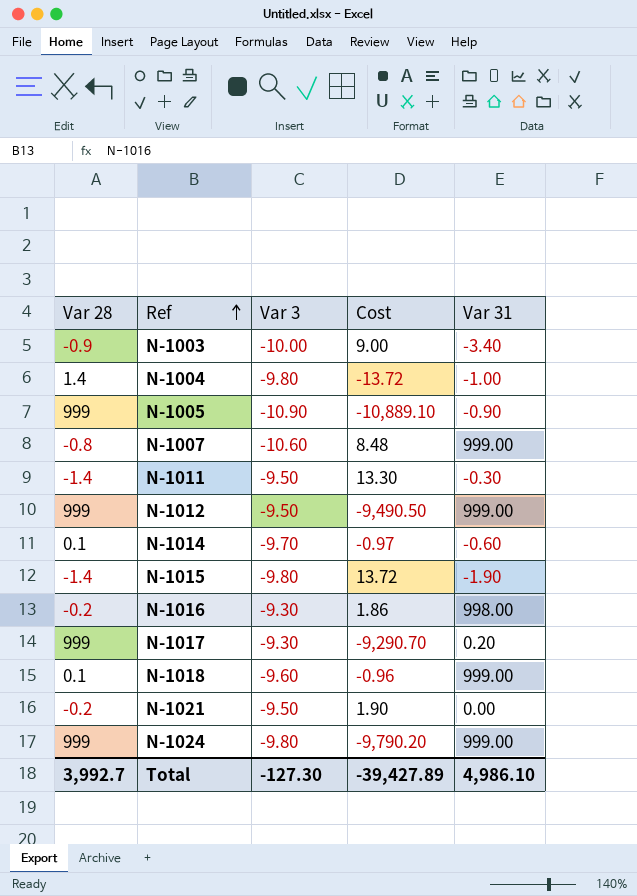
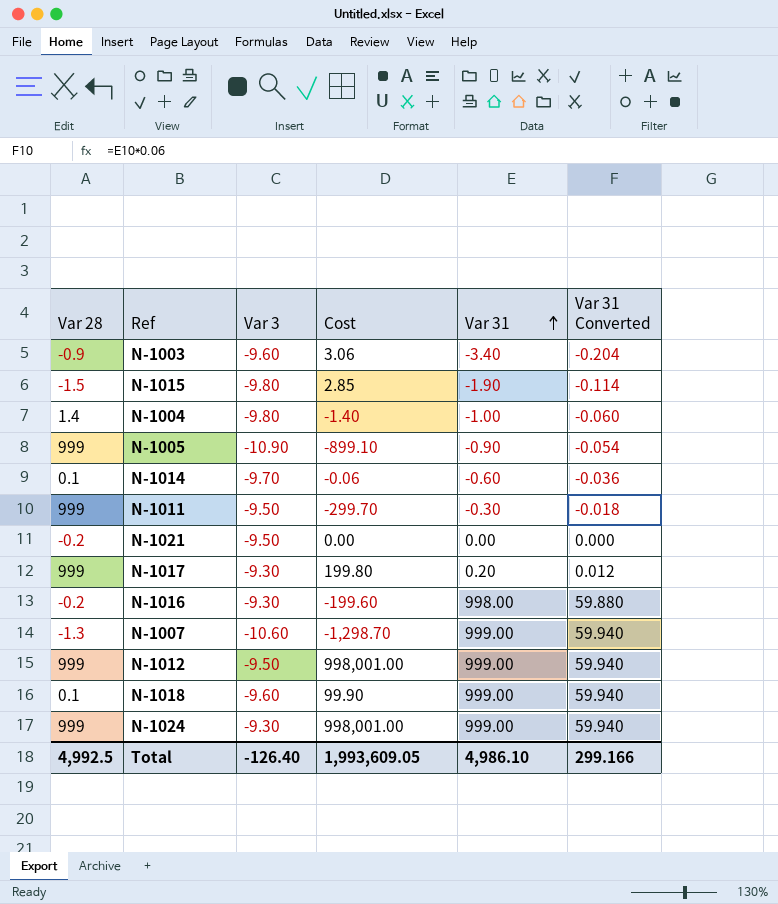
row order: Ref ascending -> Var 31 ascending
column Cost | formula: [Var 28] * [Var 3] -> [Var 28] * [Var 31]
column Var 31 Converted | formula: none -> [Var 31] * 0.06
N-1003 | Var 3: -10.00 -> -9.60
N-1015 | Var 28: -1.4 -> -1.5
N-1011 | Var 28: -1.4 -> 999
N-1007 | Var 28: -0.8 -> -1.3
N-1024 | Var 3: -9.80 -> -9.30
Total | Var 28: 3,992.7 -> 4,992.5
Total | Var 3: -127.30 -> -126.40
Total | Cost: -39,427.89 -> 1,993,609.05

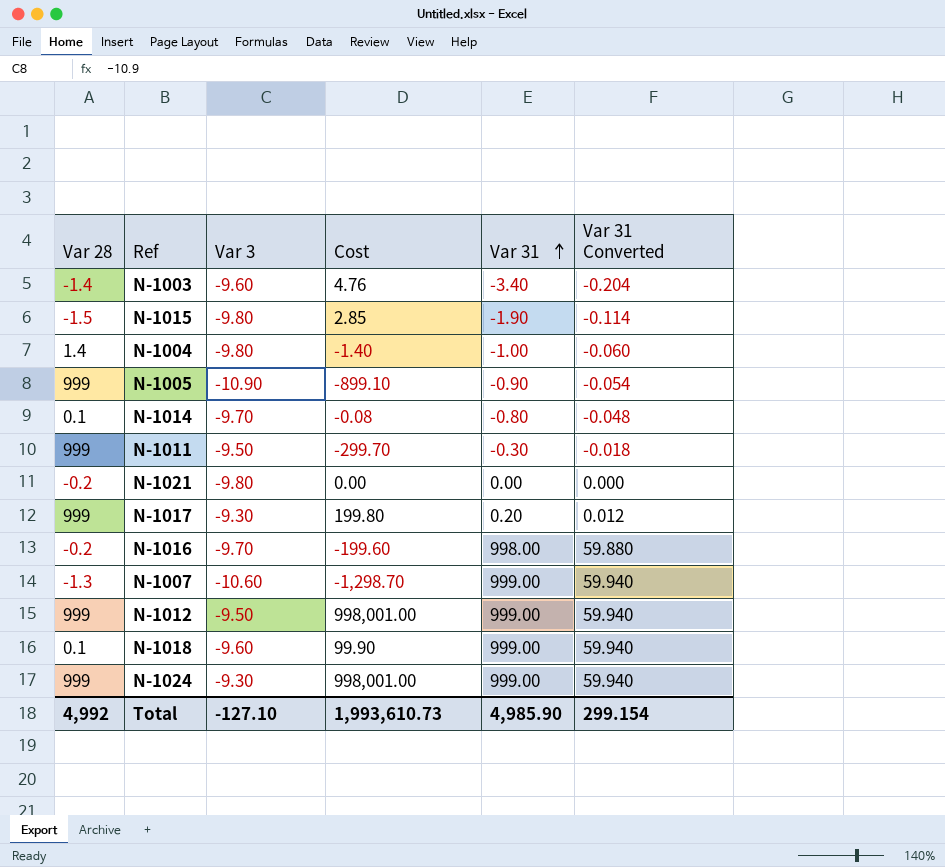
N-1003 | Var 28: -0.9 -> -1.4
N-1003 | Cost: 3.06 -> 4.76
N-1014 | Cost: -0.06 -> -0.08
N-1014 | Var 31: -0.60 -> -0.80
N-1014 | Var 31 Converted: -0.036 -> -0.048
N-1021 | Var 3: -9.50 -> -9.80
N-1016 | Var 3: -9.30 -> -9.70
Total | Var 28: 4,992.5 -> 4,992
Total | Var 3: -126.40 -> -127.10
Total | Cost: 1,993,609.05 -> 1,993,610.73
Total | Var 31: 4,986.10 -> 4,985.90
Total | Var 31 Converted: 299.166 -> 299.154

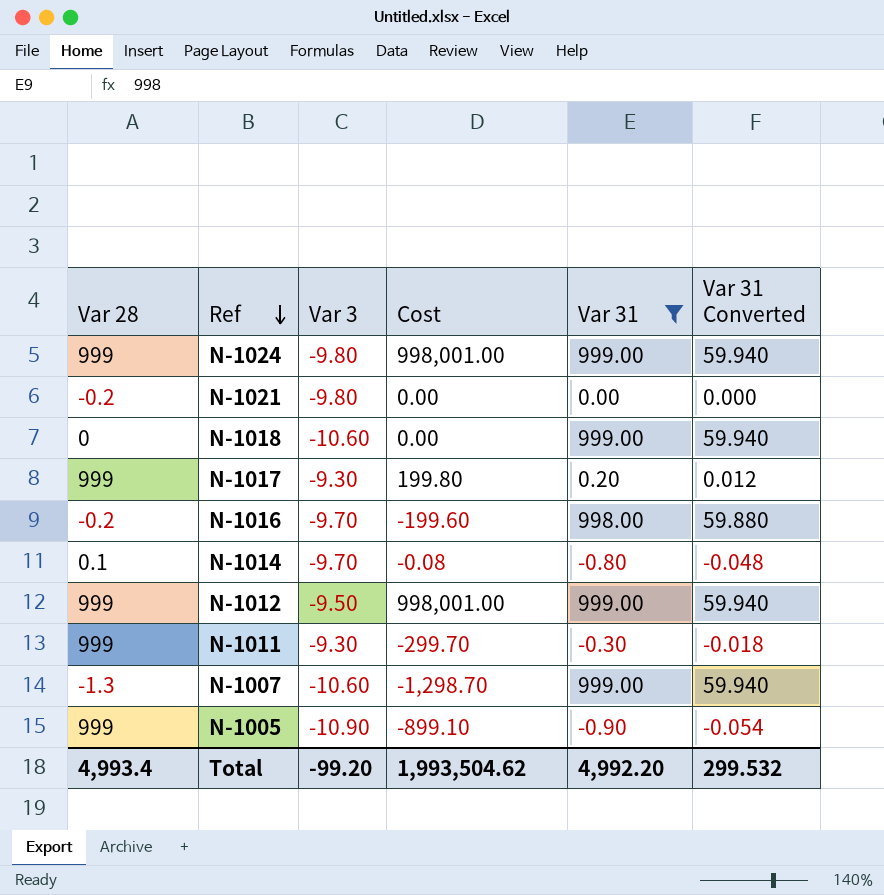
filter: none -> Var 31 >= -0.90
row order: Var 31 ascending -> Ref descending
N-1024 | Var 3: -9.30 -> -9.80
N-1018 | Var 28: 0.1 -> 0
N-1018 | Var 3: -9.60 -> -10.60
N-1018 | Cost: 99.90 -> 0.00
N-1011 | Var 3: -9.50 -> -9.30
Total | Var 28: 4,992 -> 4,993.4
Total | Var 3: -127.10 -> -99.20
Total | Cost: 1,993,610.73 -> 1,993,504.62
Total | Var 31: 4,985.90 -> 4,992.20
Total | Var 31 Converted: 299.154 -> 299.532

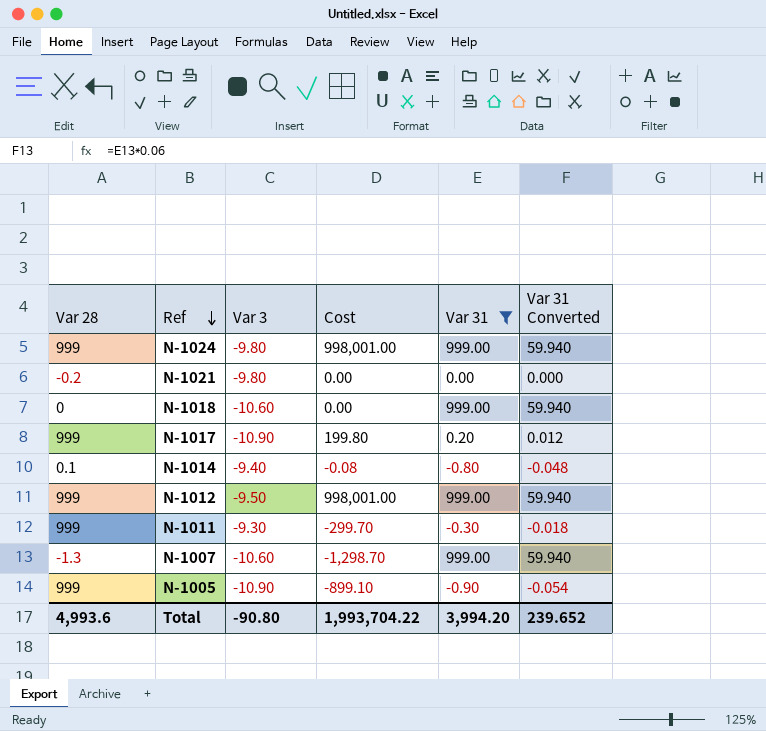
row N-1016: -0.2 | -9.70 | -199.60 | 998.00 | 59.880 -> none
N-1017 | Var 3: -9.30 -> -10.90
N-1014 | Var 3: -9.70 -> -9.40
Total | Var 28: 4,993.4 -> 4,993.6
Total | Var 3: -99.20 -> -90.80
Total | Cost: 1,993,504.62 -> 1,993,704.22
Total | Var 31: 4,992.20 -> 3,994.20
Total | Var 31 Converted: 299.532 -> 239.652

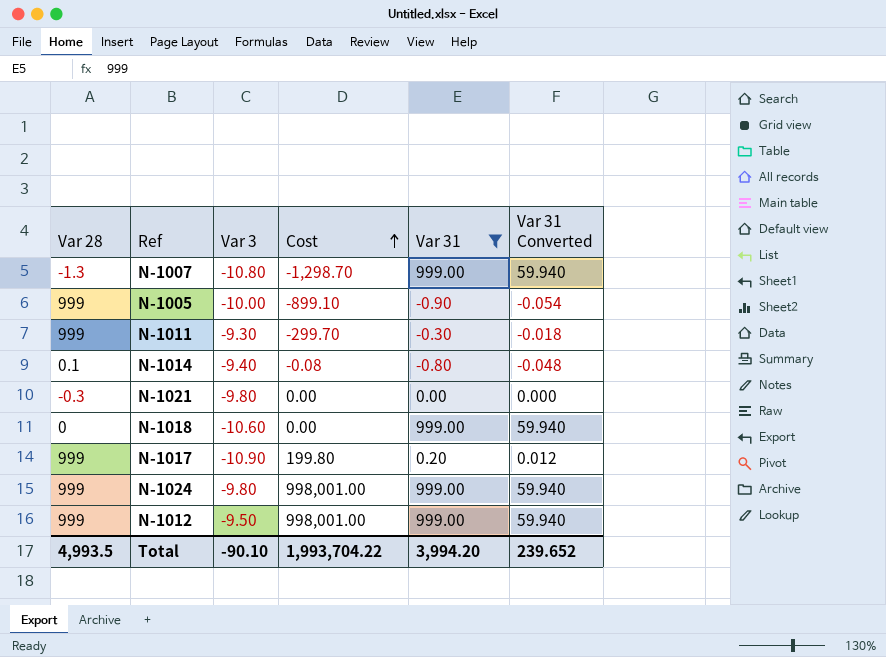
row order: Ref descending -> Cost ascending
N-1007 | Var 3: -10.60 -> -10.80
N-1005 | Var 3: -10.90 -> -10.00
N-1021 | Var 28: -0.2 -> -0.3
Total | Var 28: 4,993.6 -> 4,993.5
Total | Var 3: -90.80 -> -90.10

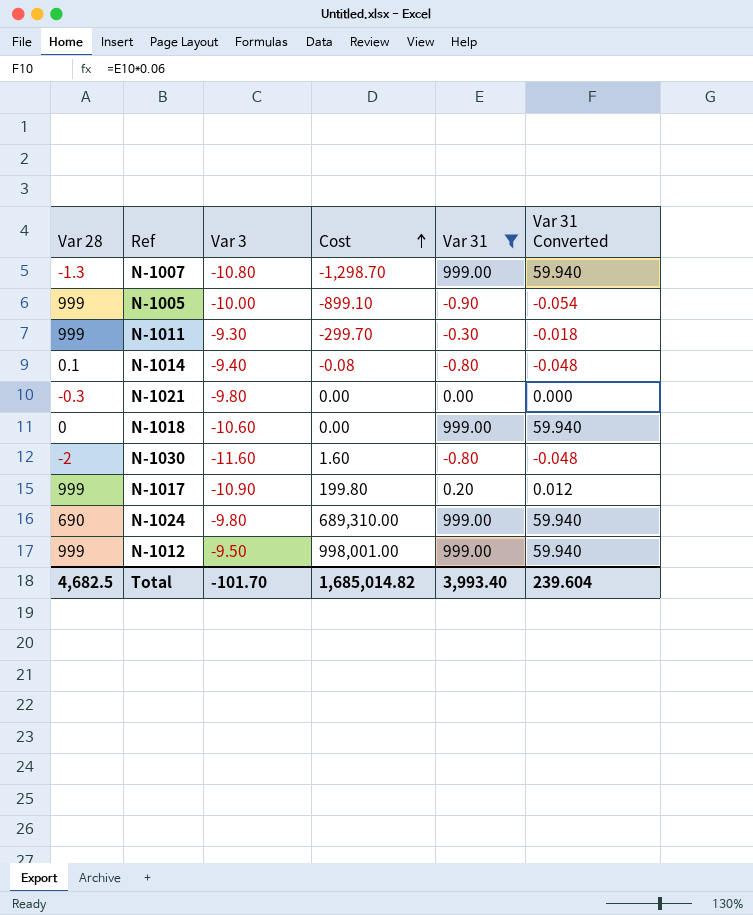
row N-1030: none -> -2 | -11.60 | 1.60 | -0.80 | -0.048
N-1024 | Var 28: 999 -> 690
N-1024 | Cost: 998,001.00 -> 689,310.00
Total | Var 28: 4,993.5 -> 4,682.5
Total | Var 3: -90.10 -> -101.70
Total | Cost: 1,993,704.22 -> 1,685,014.82
Total | Var 31: 3,994.20 -> 3,993.40
Total | Var 31 Converted: 239.652 -> 239.604

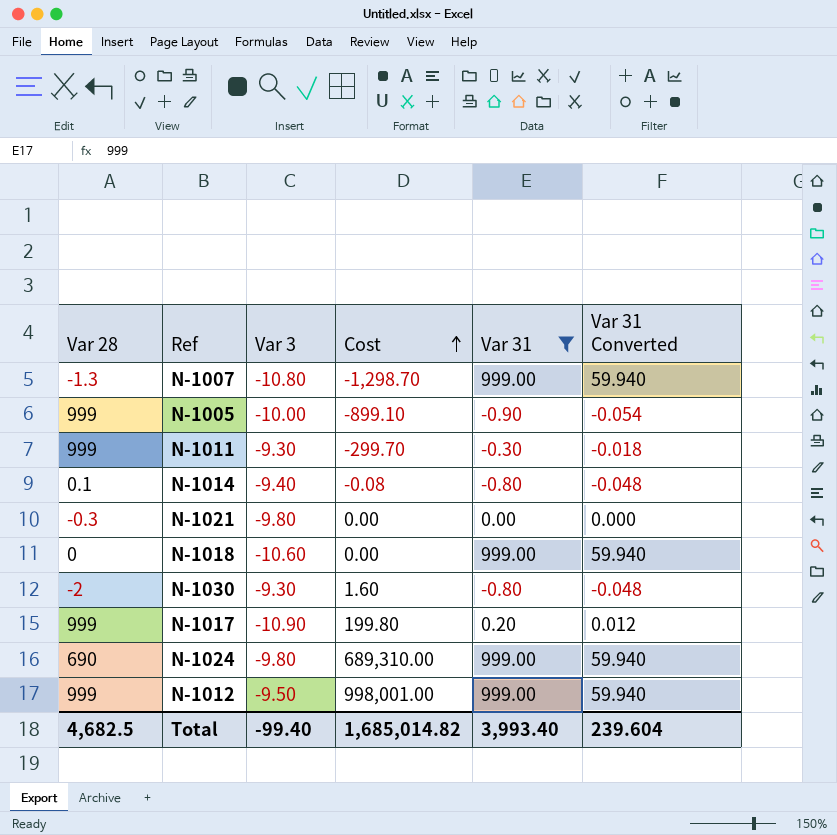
N-1030 | Var 3: -11.60 -> -9.30
Total | Var 3: -101.70 -> -99.40

